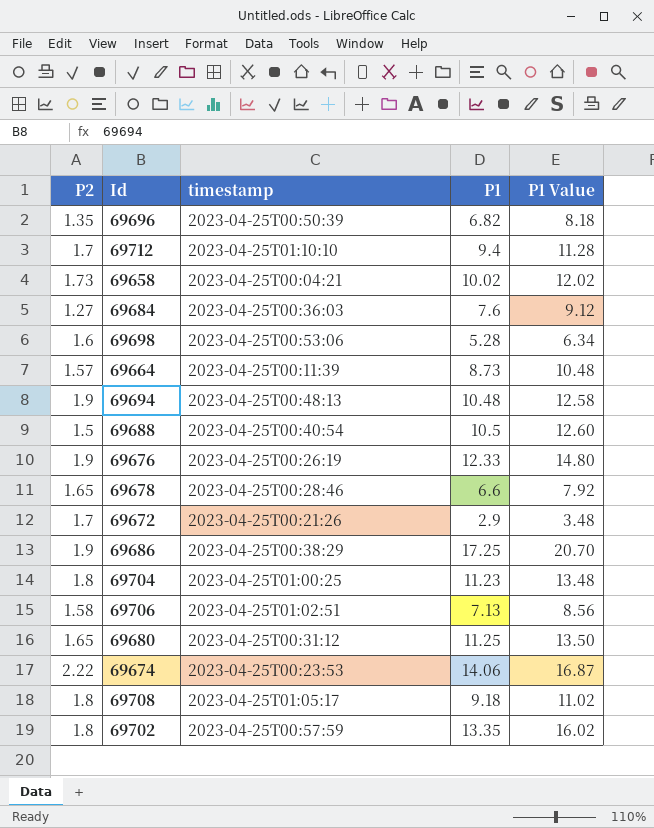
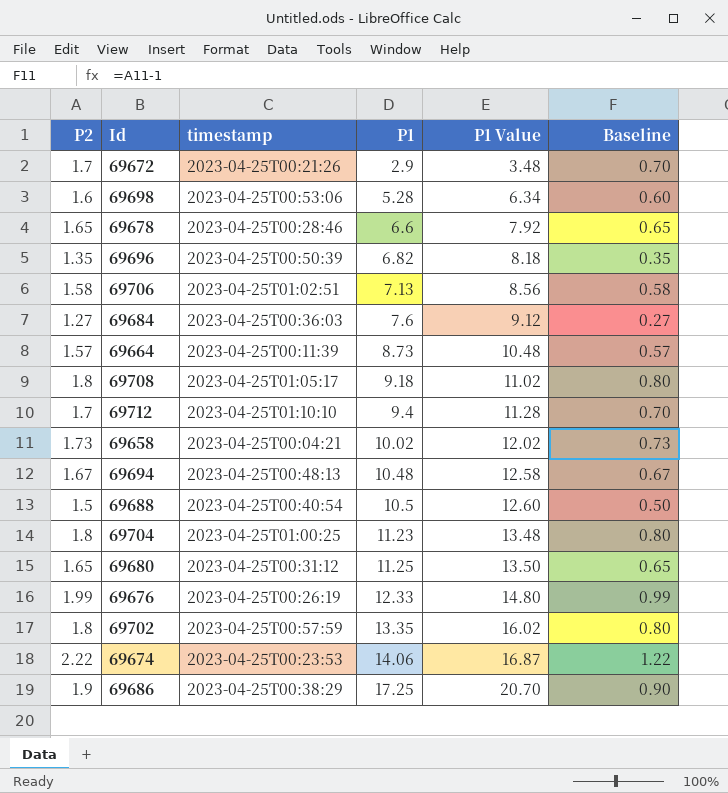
row order: none -> P1 ascending
column Baseline | formula: none -> [P2] - 1
69694 | P2: 1.9 -> 1.67
69676 | P2: 1.9 -> 1.99

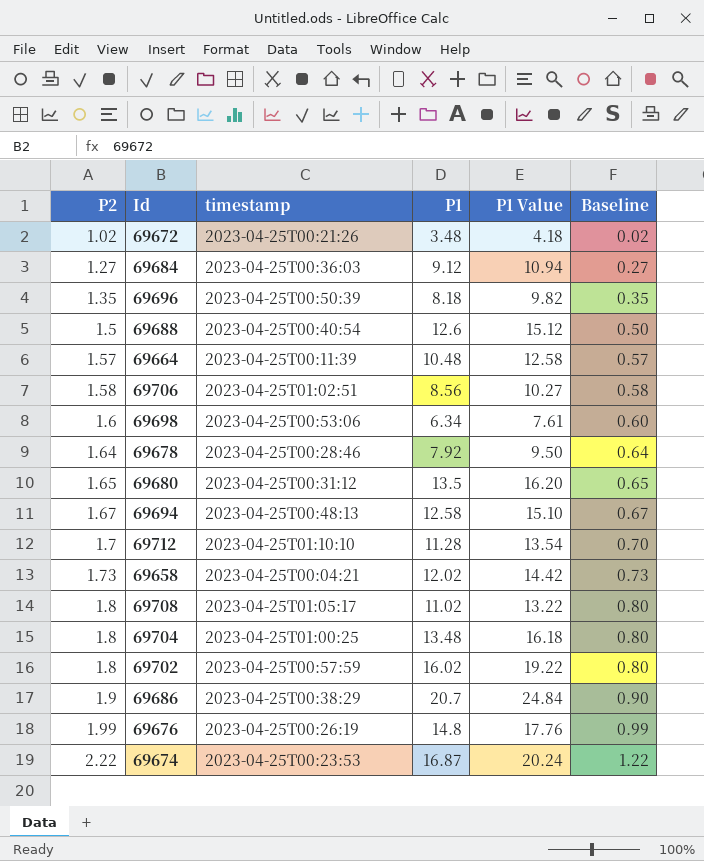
row order: P1 ascending -> P2 ascending
69672 | P2: 1.7 -> 1.02
69672 | P1: 2.9 -> 3.48
69672 | P1 Value: 3.48 -> 4.18
69672 | Baseline: 0.70 -> 0.02
69684 | P1: 7.6 -> 9.12
69684 | P1 Value: 9.12 -> 10.94
69696 | P1: 6.82 -> 8.18
69696 | P1 Value: 8.18 -> 9.82
69688 | P1: 10.5 -> 12.6
69688 | P1 Value: 12.60 -> 15.12
69664 | P1: 8.73 -> 10.48
69664 | P1 Value: 10.48 -> 12.58
69706 | P1: 7.13 -> 8.56
69706 | P1 Value: 8.56 -> 10.27
69698 | P1: 5.28 -> 6.34
69698 | P1 Value: 6.34 -> 7.61
69678 | P2: 1.65 -> 1.64
69678 | P1: 6.6 -> 7.92
69678 | P1 Value: 7.92 -> 9.50
69678 | Baseline: 0.65 -> 0.64
69680 | P1: 11.25 -> 13.5
69680 | P1 Value: 13.50 -> 16.20
69694 | P1: 10.48 -> 12.58
69694 | P1 Value: 12.58 -> 15.10
69712 | P1: 9.4 -> 11.28
69712 | P1 Value: 11.28 -> 13.54
69658 | P1: 10.02 -> 12.02
69658 | P1 Value: 12.02 -> 14.42
69708 | P1: 9.18 -> 11.02
69708 | P1 Value: 11.02 -> 13.22
69704 | P1: 11.23 -> 13.48
69704 | P1 Value: 13.48 -> 16.18
69702 | P1: 13.35 -> 16.02
69702 | P1 Value: 16.02 -> 19.22
69686 | P1: 17.25 -> 20.7
69686 | P1 Value: 20.70 -> 24.84
69676 | P1: 12.33 -> 14.8
69676 | P1 Value: 14.80 -> 17.76
69674 | P1: 14.06 -> 16.87
69674 | P1 Value: 16.87 -> 20.24

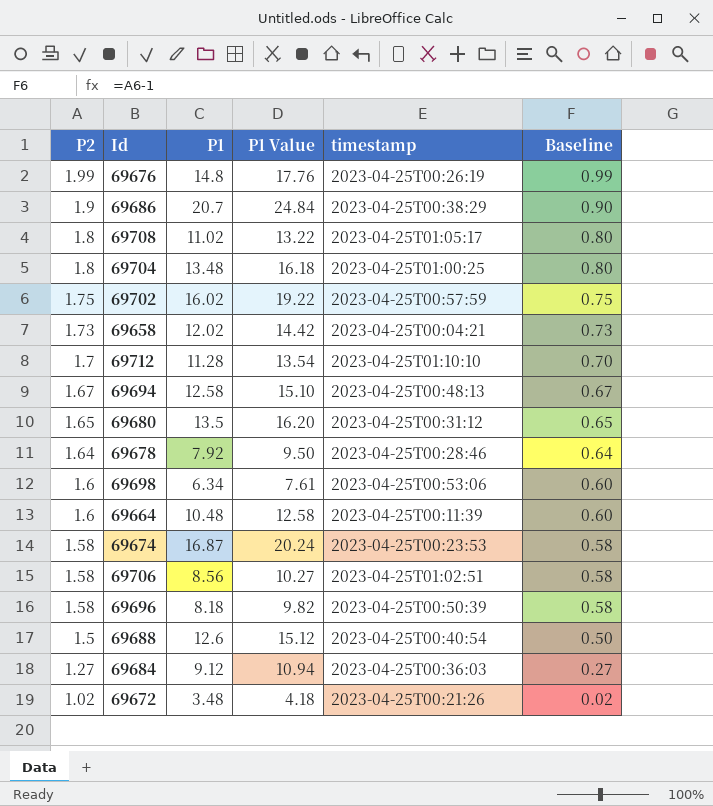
row order: P2 ascending -> P2 descending
column timestamp | position: 3 -> 5
69702 | P2: 1.8 -> 1.75
69702 | Baseline: 0.80 -> 0.75
69664 | P2: 1.57 -> 1.6
69664 | Baseline: 0.57 -> 0.60
69674 | P2: 2.22 -> 1.58
69674 | Baseline: 1.22 -> 0.58
69696 | P2: 1.35 -> 1.58
69696 | Baseline: 0.35 -> 0.58

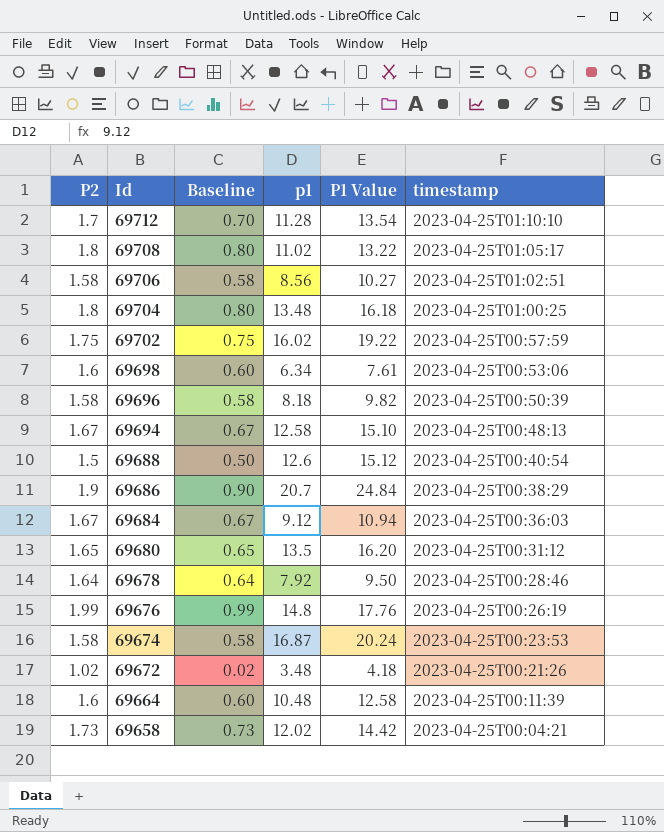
row order: P2 descending -> Id descending
column Baseline | position: 6 -> 3
column name: P1 -> p1
69684 | P2: 1.27 -> 1.67
69684 | Baseline: 0.27 -> 0.67

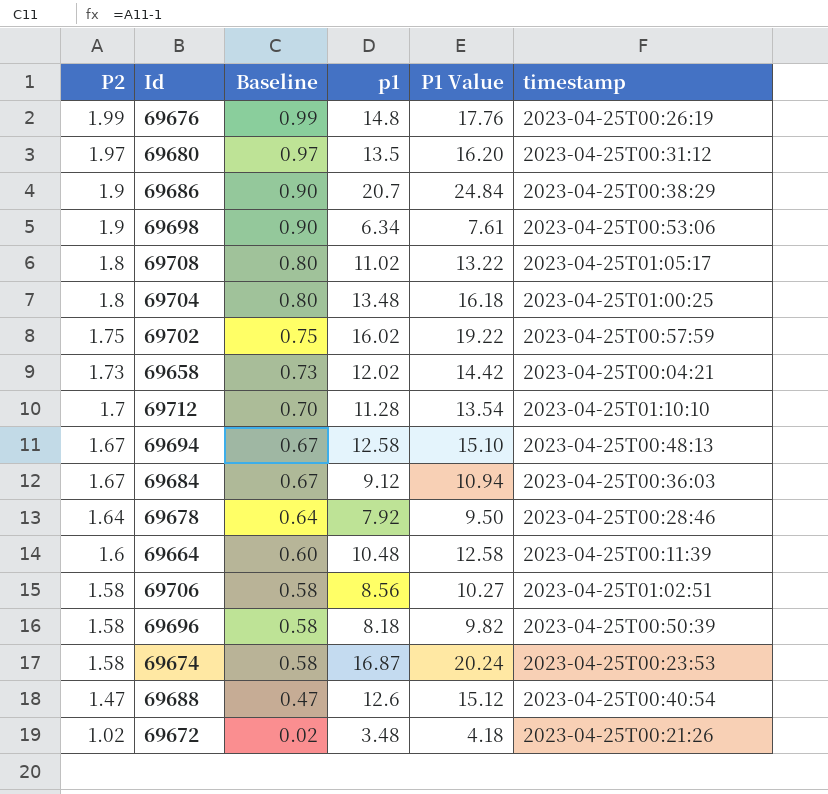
row order: Id descending -> P2 descending
69680 | P2: 1.65 -> 1.97
69680 | Baseline: 0.65 -> 0.97
69698 | P2: 1.6 -> 1.9
69698 | Baseline: 0.60 -> 0.90
69688 | P2: 1.5 -> 1.47
69688 | Baseline: 0.50 -> 0.47

